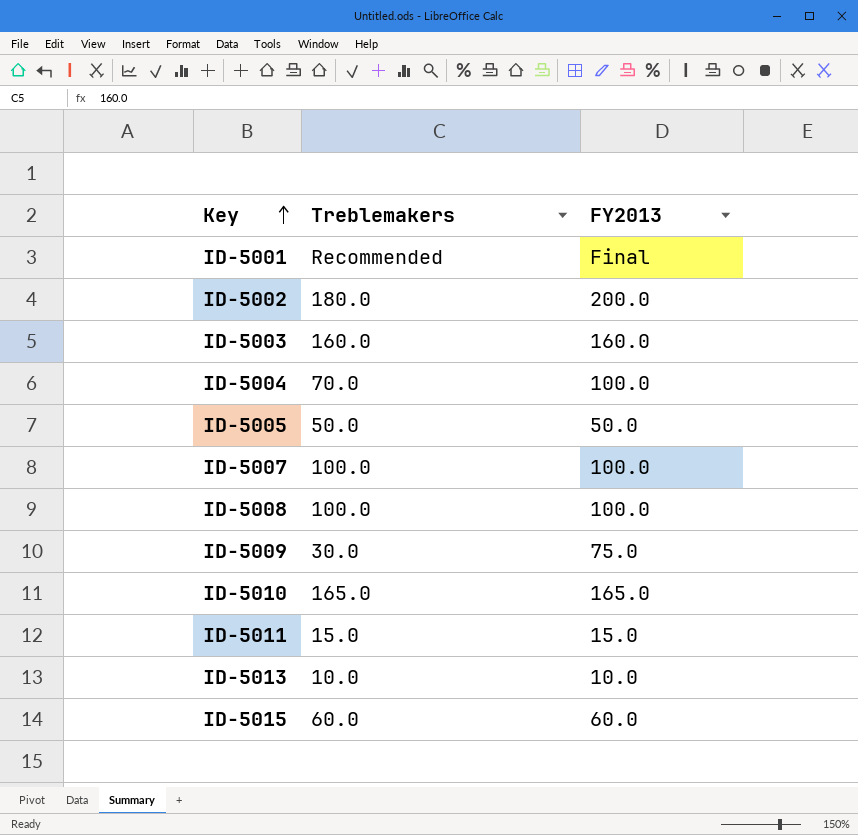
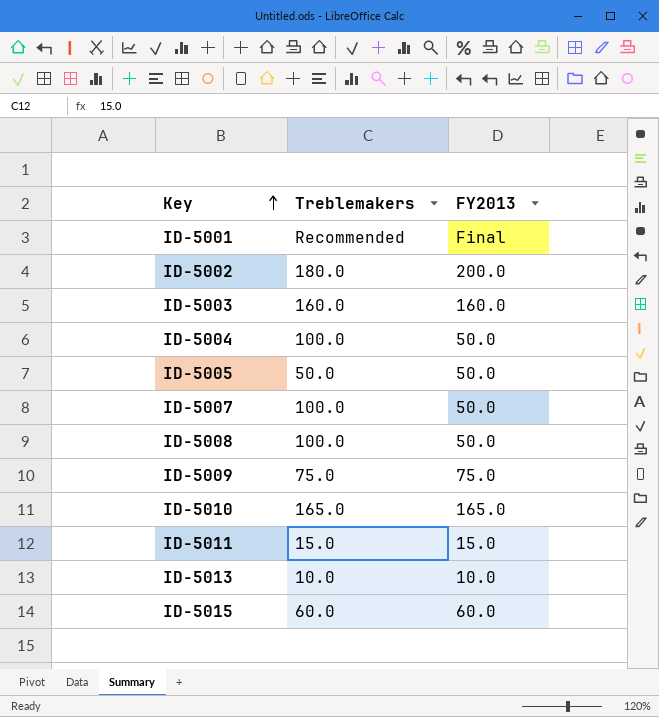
ID-5004 | Treblemakers: 70.0 -> 100.0
ID-5004 | FY2013: 100.0 -> 50.0
ID-5007 | FY2013: 100.0 -> 50.0
ID-5008 | FY2013: 100.0 -> 50.0
ID-5009 | Treblemakers: 30.0 -> 75.0

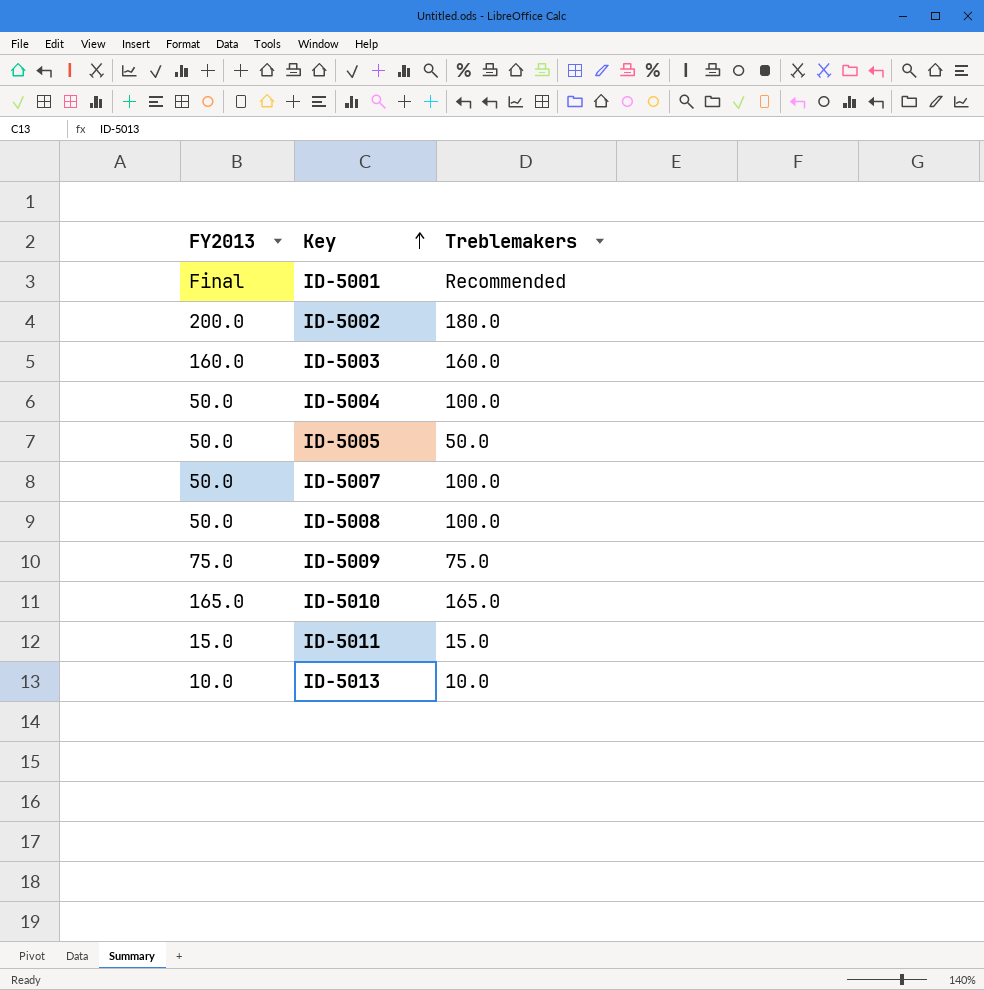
column FY2013 | position: 3 -> 1
row ID-5015: 60.0 | 60.0 -> none

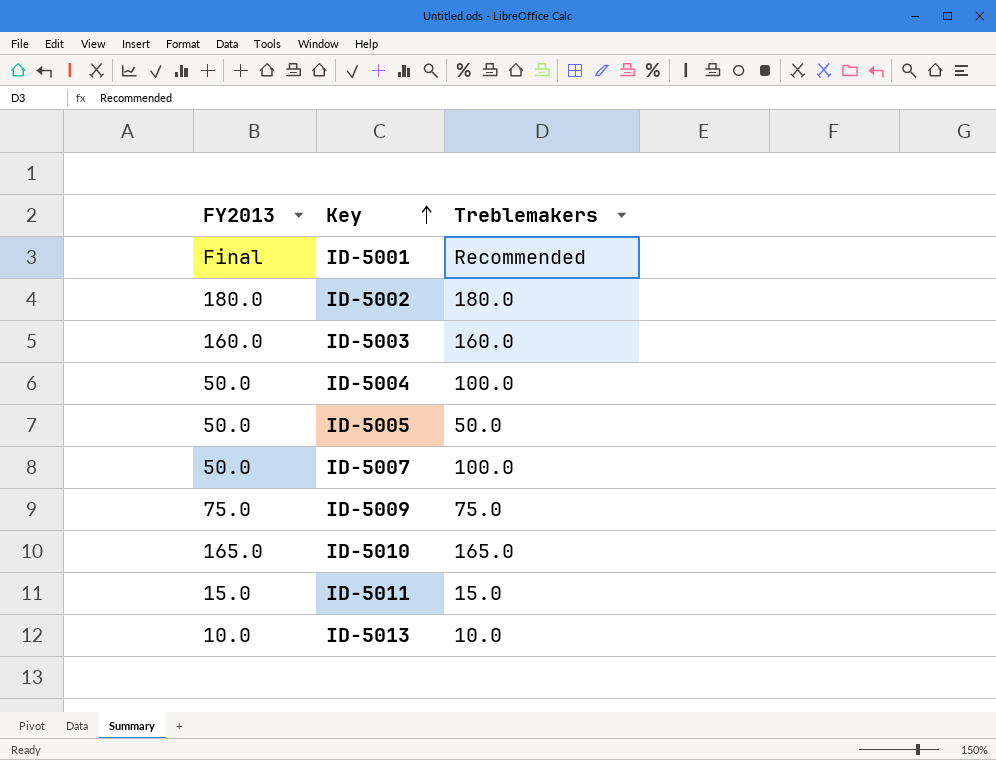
row ID-5008: 50.0 | 100.0 -> none
ID-5002 | FY2013: 200.0 -> 180.0

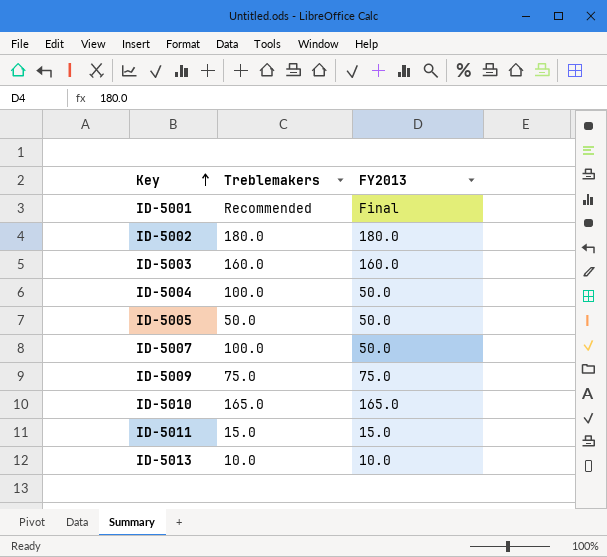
column FY2013 | position: 1 -> 3

